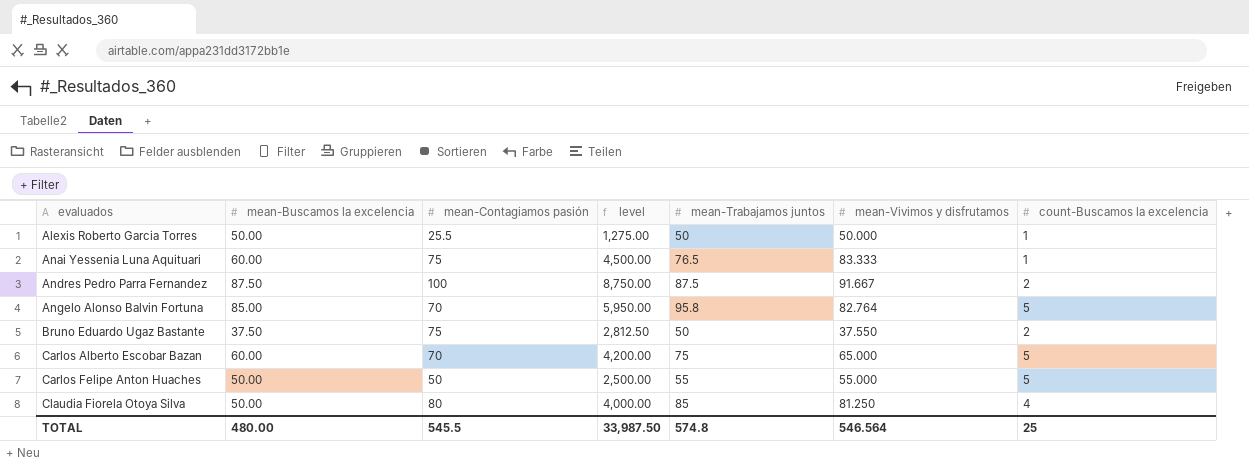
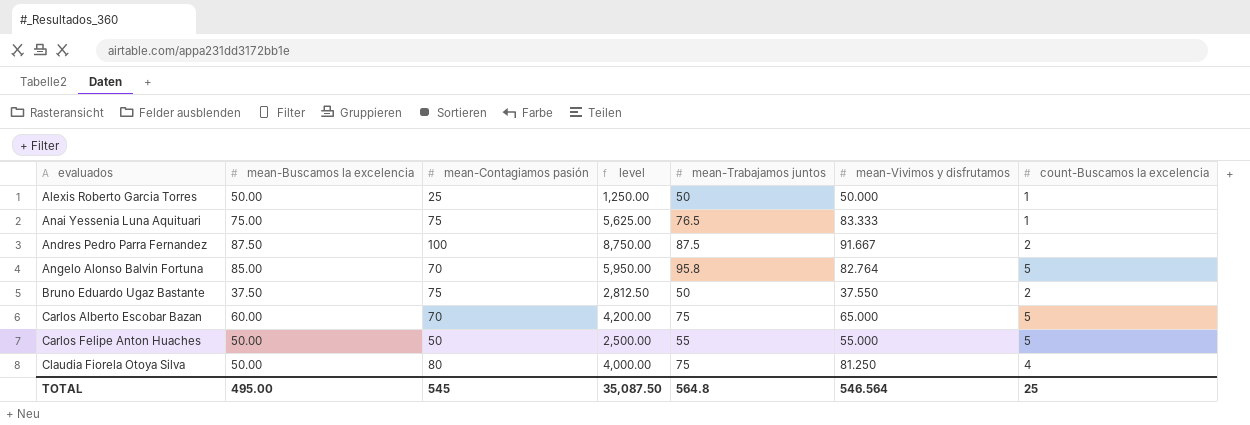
Alexis Roberto Garcia Torres | mean-Contagiamos pasión: 25.5 -> 25
Alexis Roberto Garcia Torres | level: 1,275.00 -> 1,250.00
Anai Yessenia Luna Aquituari | mean-Buscamos la excelencia: 60.00 -> 75.00
Anai Yessenia Luna Aquituari | level: 4,500.00 -> 5,625.00
Claudia Fiorela Otoya Silva | mean-Trabajamos juntos: 85 -> 75
TOTAL | mean-Buscamos la excelencia: 480.00 -> 495.00
TOTAL | mean-Contagiamos pasión: 545.5 -> 545
TOTAL | level: 33,987.50 -> 35,087.50
TOTAL | mean-Trabajamos juntos: 574.8 -> 564.8

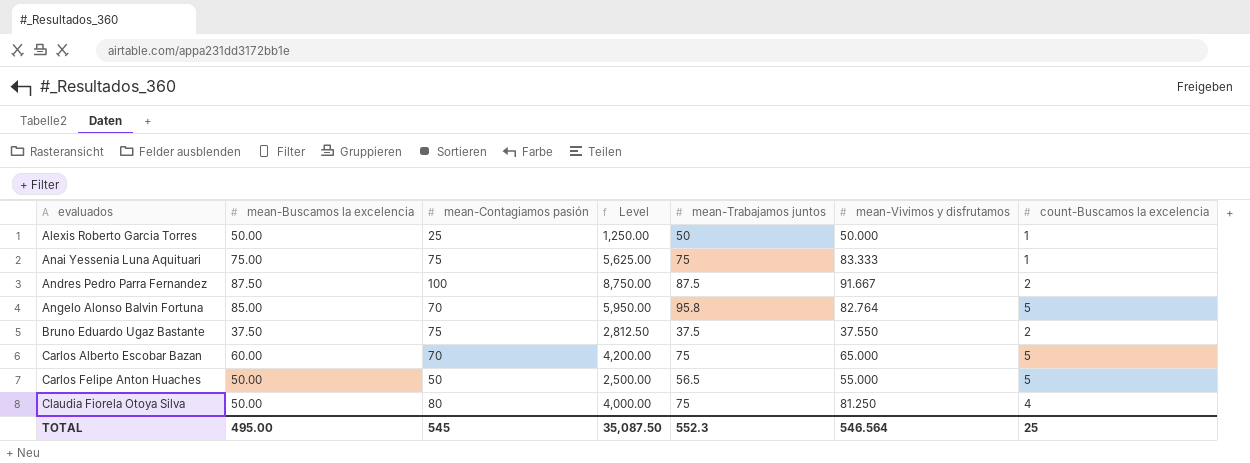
column name: level -> Level
Anai Yessenia Luna Aquituari | mean-Trabajamos juntos: 76.5 -> 75
Bruno Eduardo Ugaz Bastante | mean-Trabajamos juntos: 50 -> 37.5
Carlos Felipe Anton Huaches | mean-Trabajamos juntos: 55 -> 56.5
TOTAL | mean-Trabajamos juntos: 564.8 -> 552.3

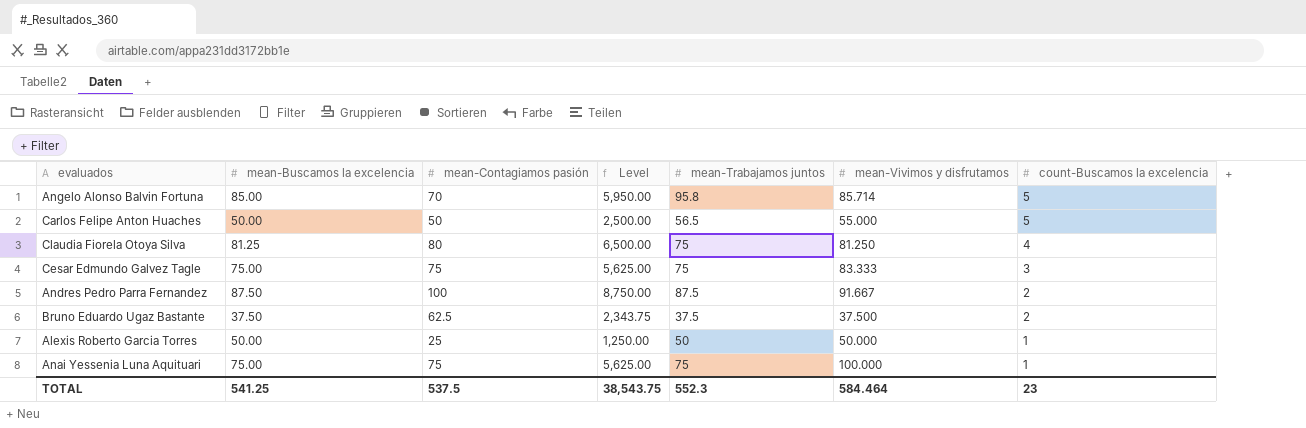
row order: evaluados ascending -> count-Buscamos la excelencia descending
row Carlos Alberto Escobar Bazan: 60.00 | 70 | 4,200.00 | 75 | 65.000 | 5 -> none
Angelo Alonso Balvin Fortuna | mean-Vivimos y disfrutamos: 82.764 -> 85.714
Claudia Fiorela Otoya Silva | mean-Buscamos la excelencia: 50.00 -> 81.25
Claudia Fiorela Otoya Silva | Level: 4,000.00 -> 6,500.00
row Cesar Edmundo Galvez Tagle: none -> 75.00 | 75 | 5,625.00 | 75 | 83.333 | 3
Bruno Eduardo Ugaz Bastante | mean-Contagiamos pasión: 75 -> 62.5
Bruno Eduardo Ugaz Bastante | Level: 2,812.50 -> 2,343.75
Bruno Eduardo Ugaz Bastante | mean-Vivimos y disfrutamos: 37.550 -> 37.500
Anai Yessenia Luna Aquituari | mean-Vivimos y disfrutamos: 83.333 -> 100.000
TOTAL | mean-Buscamos la excelencia: 495.00 -> 541.25
TOTAL | mean-Contagiamos pasión: 545 -> 537.5
TOTAL | Level: 35,087.50 -> 38,543.75
TOTAL | mean-Vivimos y disfrutamos: 546.564 -> 584.464
TOTAL | count-Buscamos la excelencia: 25 -> 23

